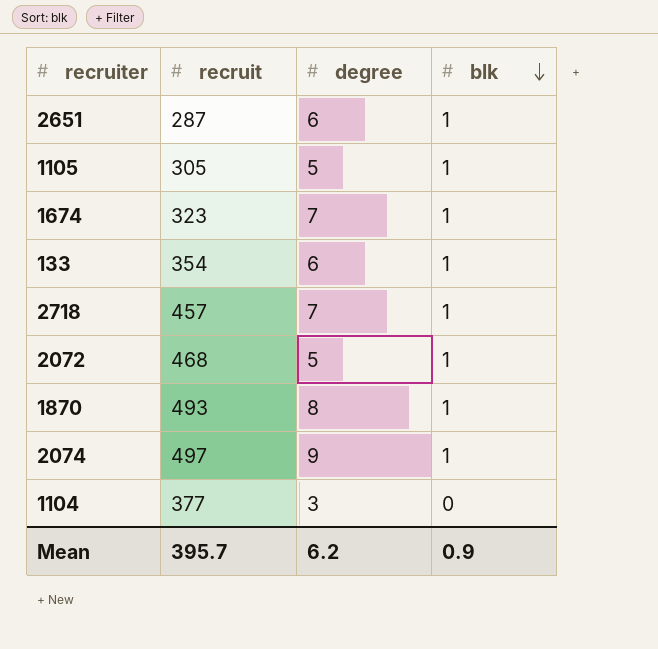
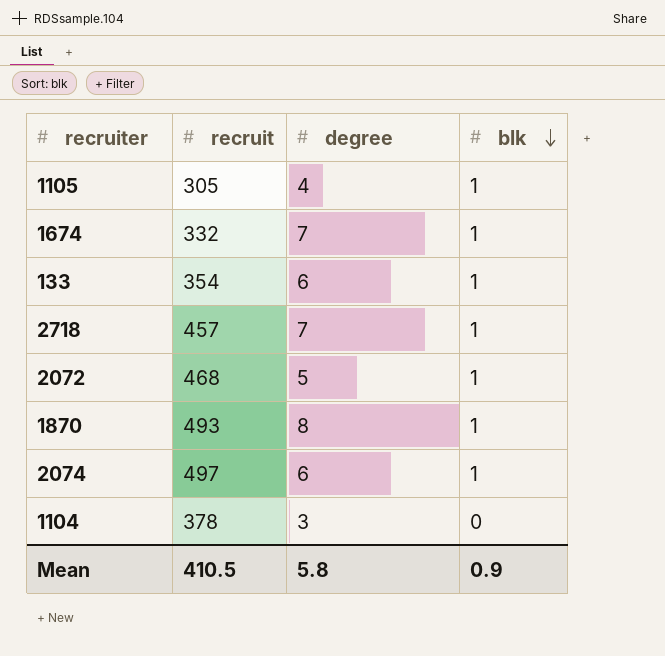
row 2651: 287 | 6 | 1 -> none
1105 | degree: 5 -> 4
1674 | recruit: 323 -> 332
2074 | degree: 9 -> 6
1104 | recruit: 377 -> 378
Mean | recruit: 395.7 -> 410.5
Mean | degree: 6.2 -> 5.8

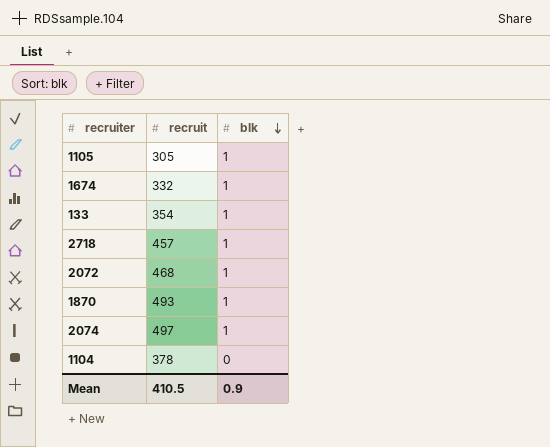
column degree | position: 3 -> none

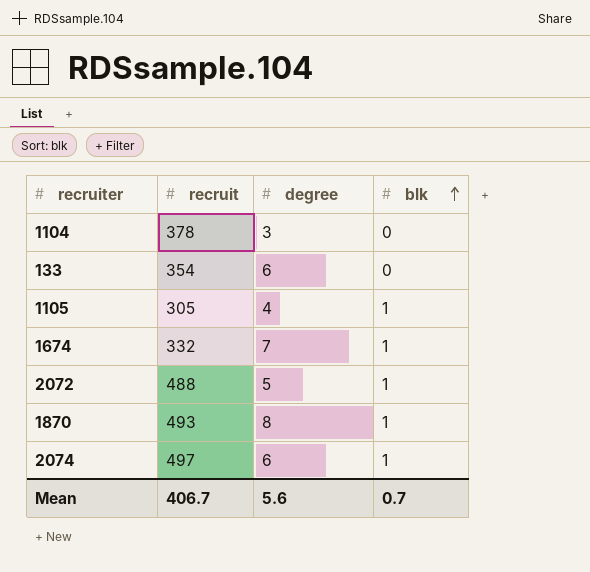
row order: blk descending -> blk ascending
column degree | position: none -> 3
row 2718: 457 | 1 -> none
133 | blk: 1 -> 0
2072 | recruit: 468 -> 488
Mean | recruit: 410.5 -> 406.7
Mean | blk: 0.9 -> 0.7

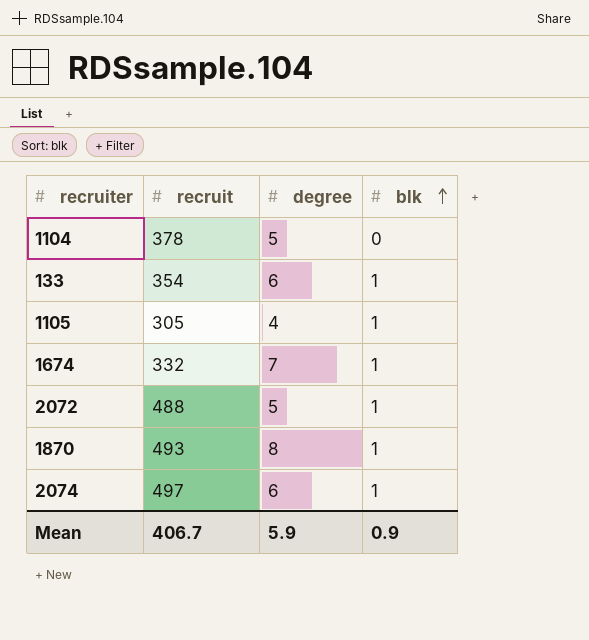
1104 | degree: 3 -> 5
133 | blk: 0 -> 1
Mean | degree: 5.6 -> 5.9
Mean | blk: 0.7 -> 0.9

